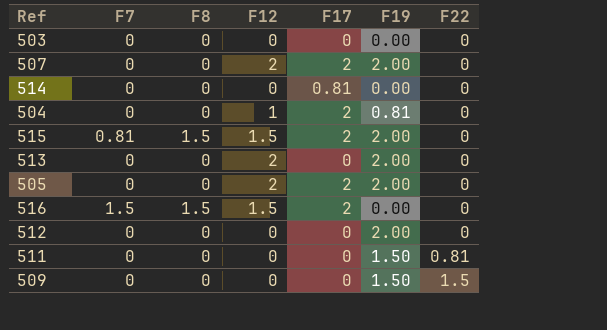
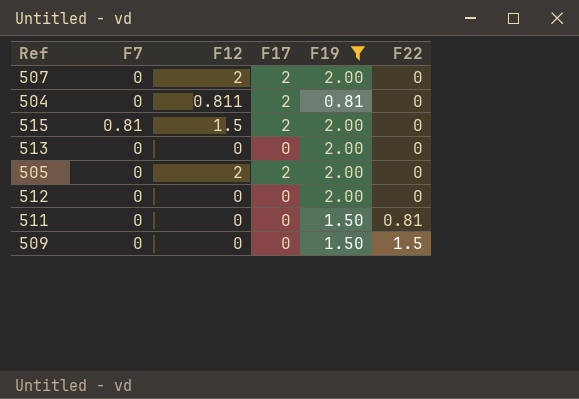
filter: none -> F19 != 0.00
column F8 | position: 3 -> none
504 | F12: 1 -> 0.811
513 | F12: 2 -> 0

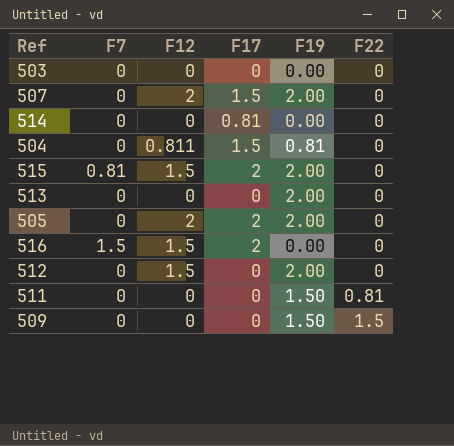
filter: F19 != 0.00 -> none
507 | F17: 2 -> 1.5
504 | F17: 2 -> 1.5
512 | F12: 0 -> 1.5

